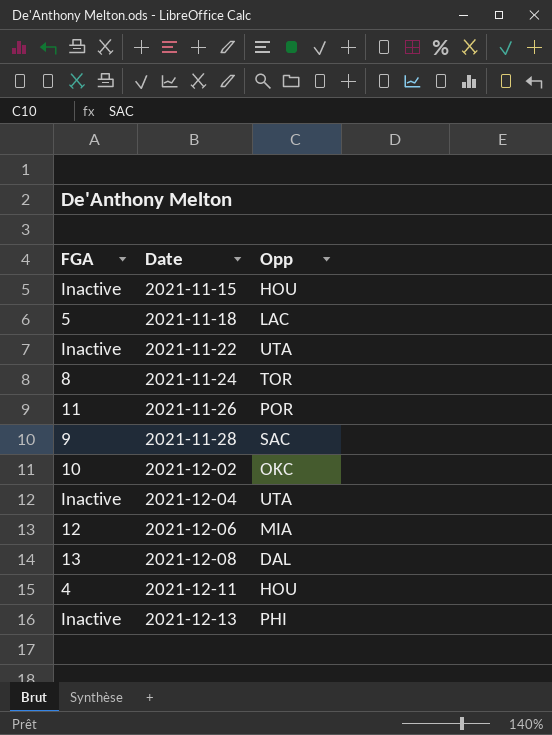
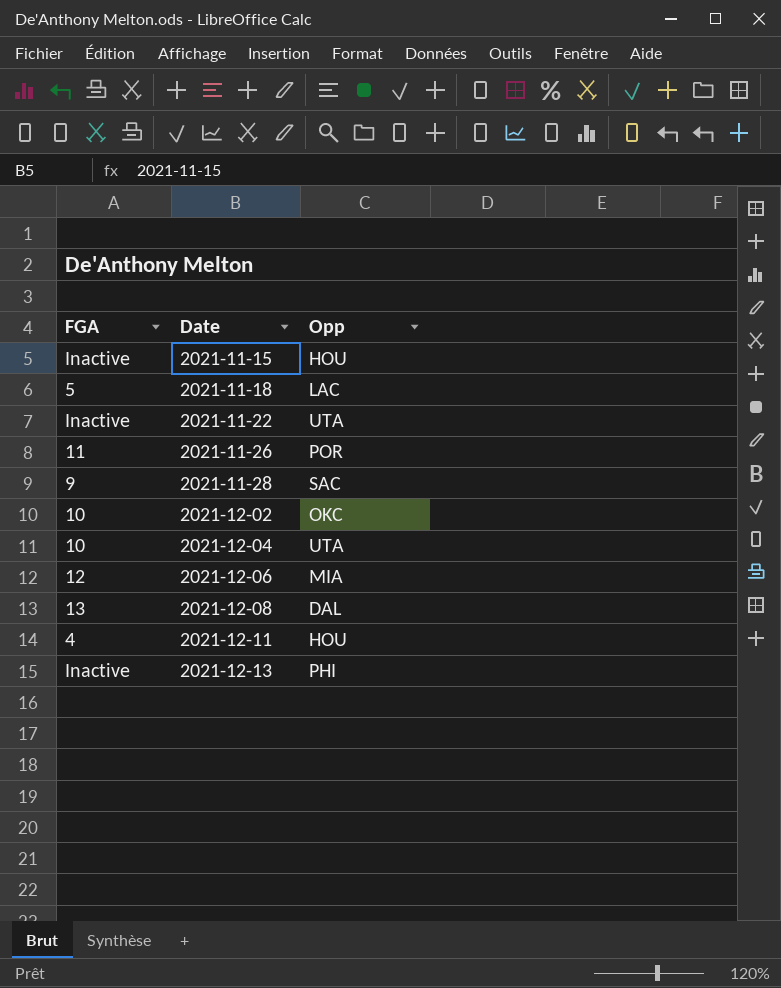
row 2021-11-24: 8 | TOR -> none
2021-12-04 | FGA: Inactive -> 10

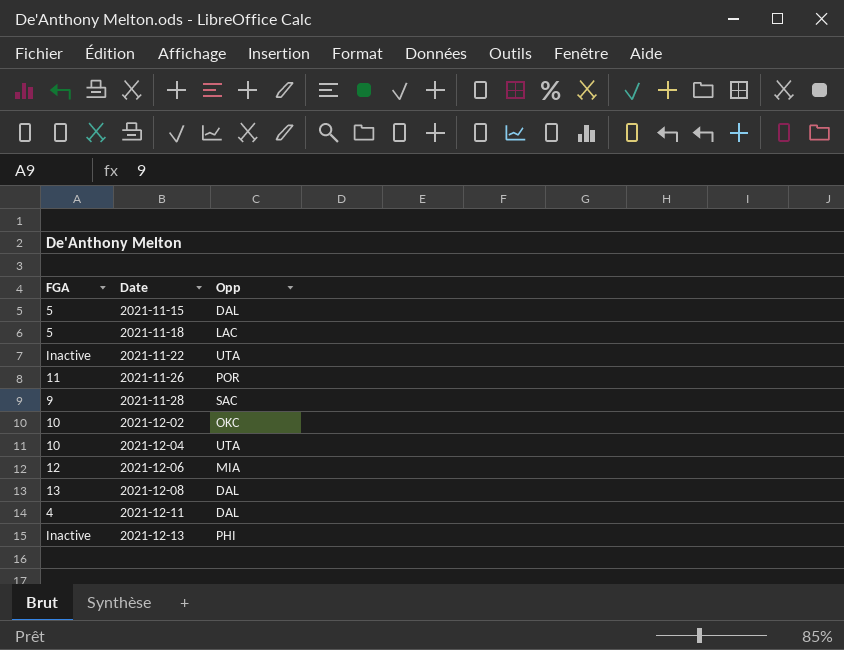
2021-11-15 | FGA: Inactive -> 5
2021-11-15 | Opp: HOU -> DAL
2021-12-11 | Opp: HOU -> DAL

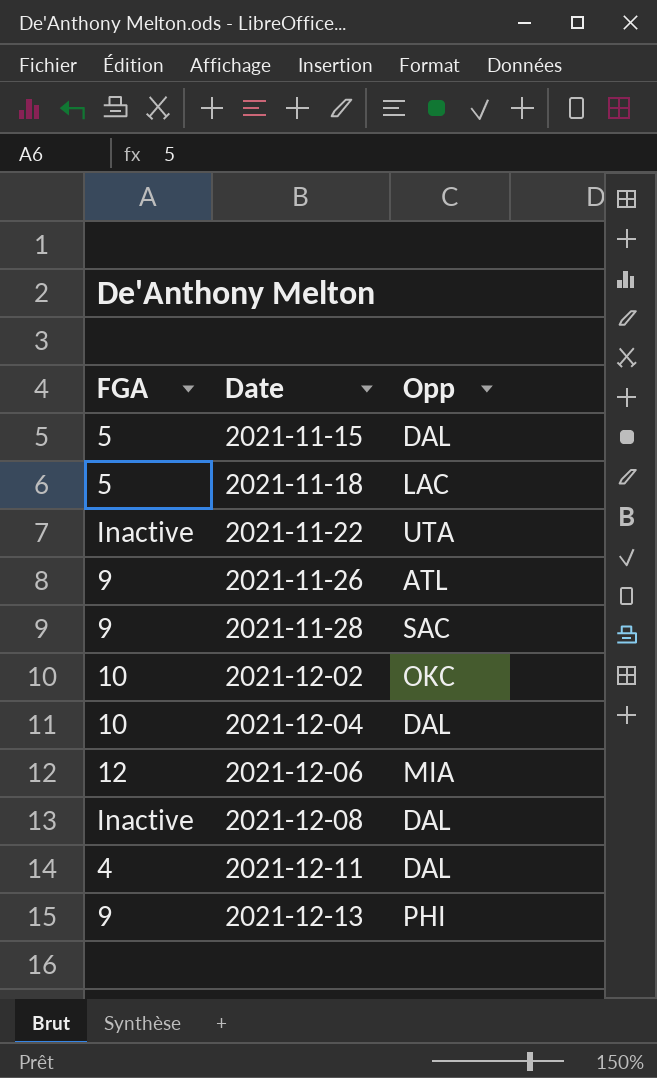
2021-11-26 | FGA: 11 -> 9
2021-11-26 | Opp: POR -> ATL
2021-12-04 | Opp: UTA -> DAL
2021-12-08 | FGA: 13 -> Inactive
2021-12-13 | FGA: Inactive -> 9

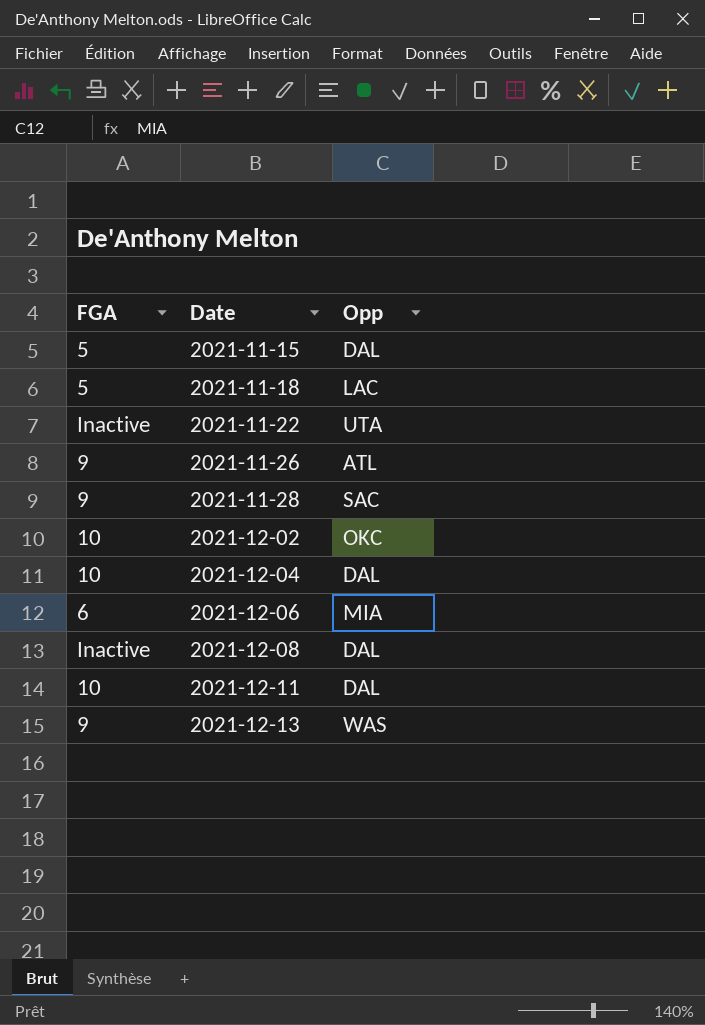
2021-12-06 | FGA: 12 -> 6
2021-12-11 | FGA: 4 -> 10
2021-12-13 | Opp: PHI -> WAS

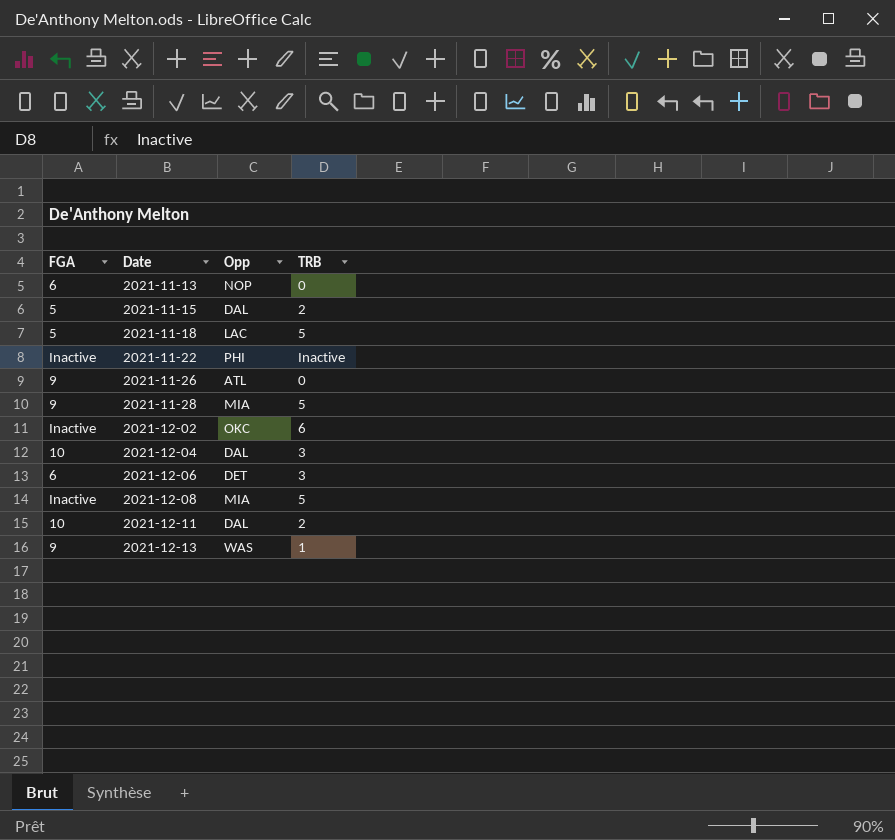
column TRB | position: none -> 4
row 2021-11-13: none -> 6 | NOP | 0
2021-11-22 | Opp: UTA -> PHI
2021-11-28 | Opp: SAC -> MIA
2021-12-02 | FGA: 10 -> Inactive
2021-12-06 | Opp: MIA -> DET
2021-12-08 | Opp: DAL -> MIA

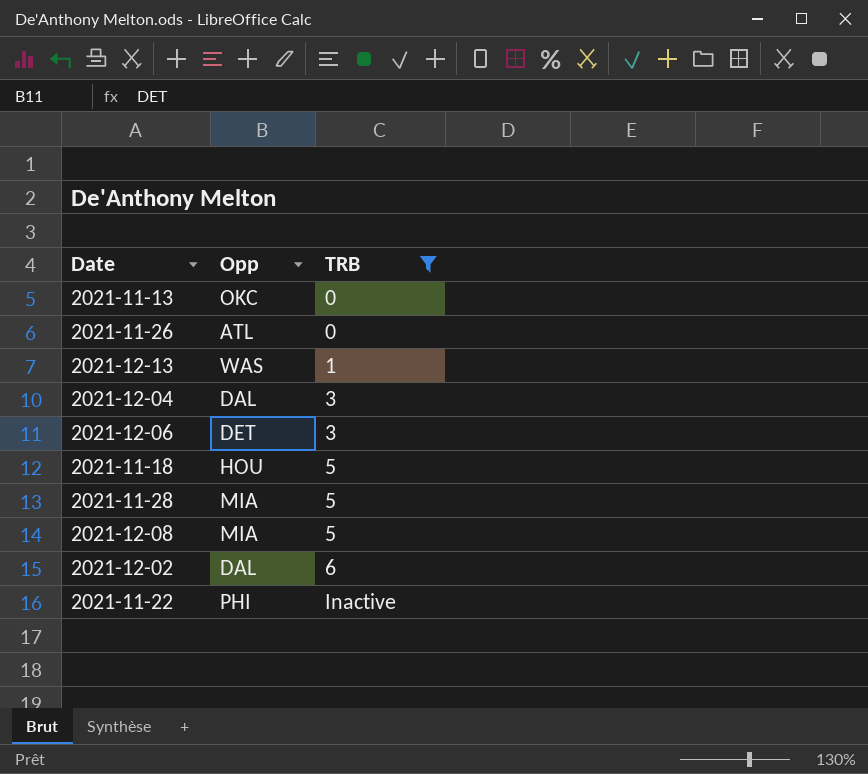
filter: none -> TRB != 2
row order: Date ascending -> TRB ascending
column FGA | position: 1 -> none
2021-11-13 | Opp: NOP -> OKC
2021-11-18 | Opp: LAC -> HOU
2021-12-02 | Opp: OKC -> DAL

